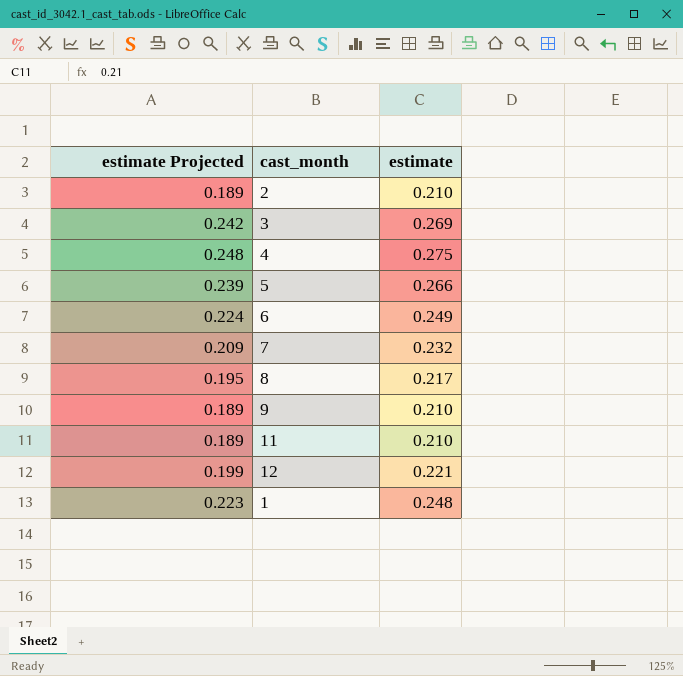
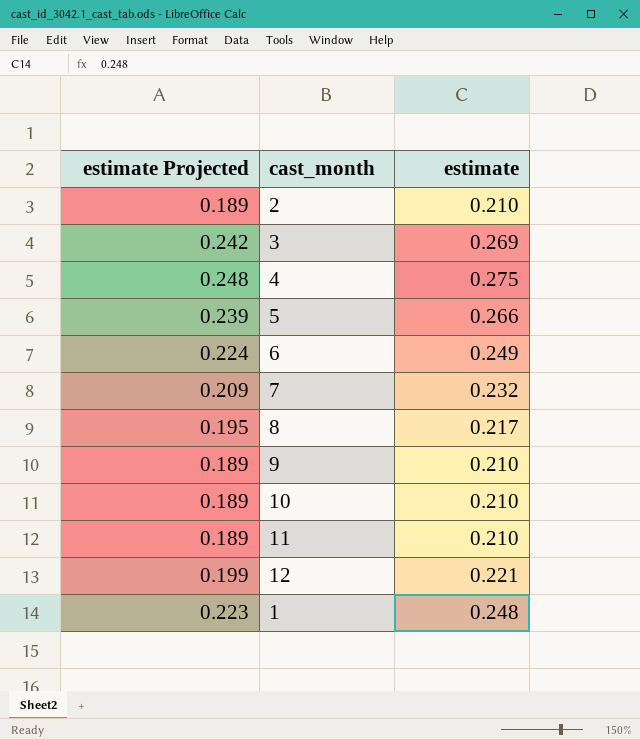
row 10: none -> 0.189 | 0.210

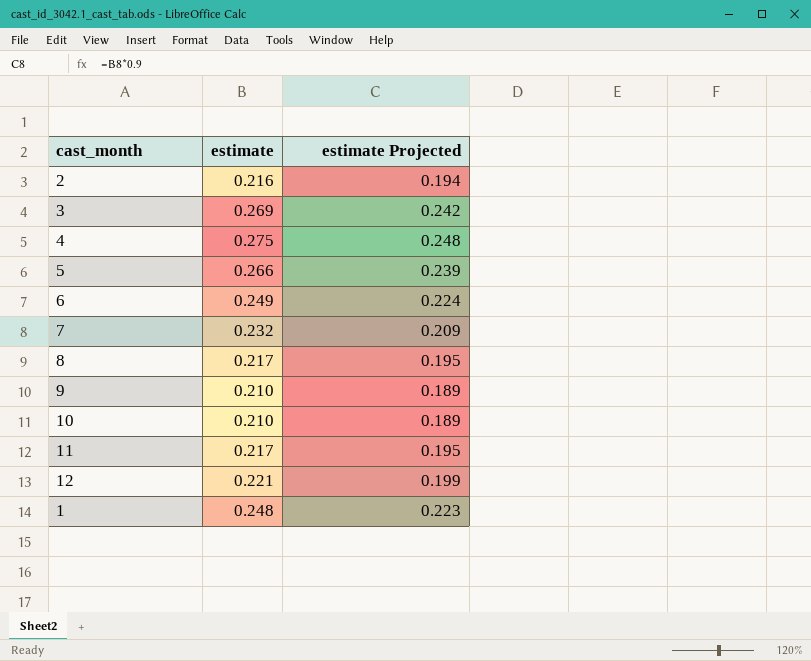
column estimate Projected | position: 1 -> 3
2 | estimate: 0.210 -> 0.216
2 | estimate Projected: 0.189 -> 0.194
11 | estimate: 0.210 -> 0.217
11 | estimate Projected: 0.189 -> 0.195

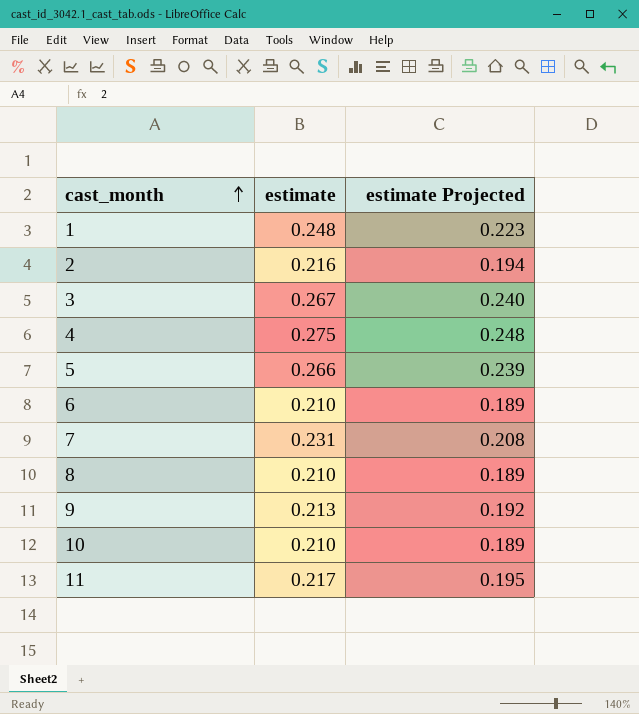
row order: none -> cast_month ascending
row 12: 0.221 | 0.199 -> none
3 | estimate: 0.269 -> 0.267
3 | estimate Projected: 0.242 -> 0.240
6 | estimate: 0.249 -> 0.210
6 | estimate Projected: 0.224 -> 0.189
7 | estimate: 0.232 -> 0.231
7 | estimate Projected: 0.209 -> 0.208
8 | estimate: 0.217 -> 0.210
8 | estimate Projected: 0.195 -> 0.189
9 | estimate: 0.210 -> 0.213
9 | estimate Projected: 0.189 -> 0.192

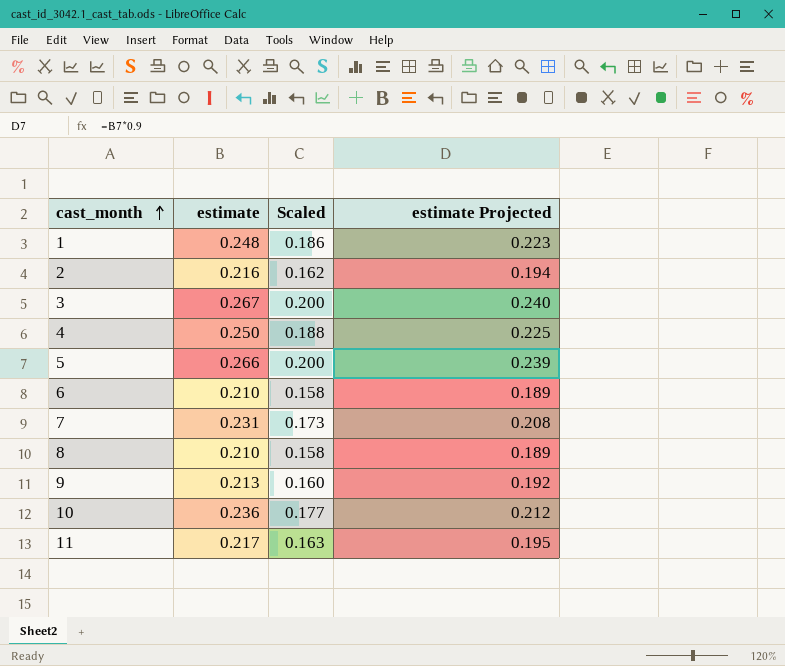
column Scaled | formula: none -> [estimate] * 0.75
4 | estimate: 0.275 -> 0.250
4 | estimate Projected: 0.248 -> 0.225
10 | estimate: 0.210 -> 0.236
10 | estimate Projected: 0.189 -> 0.212

